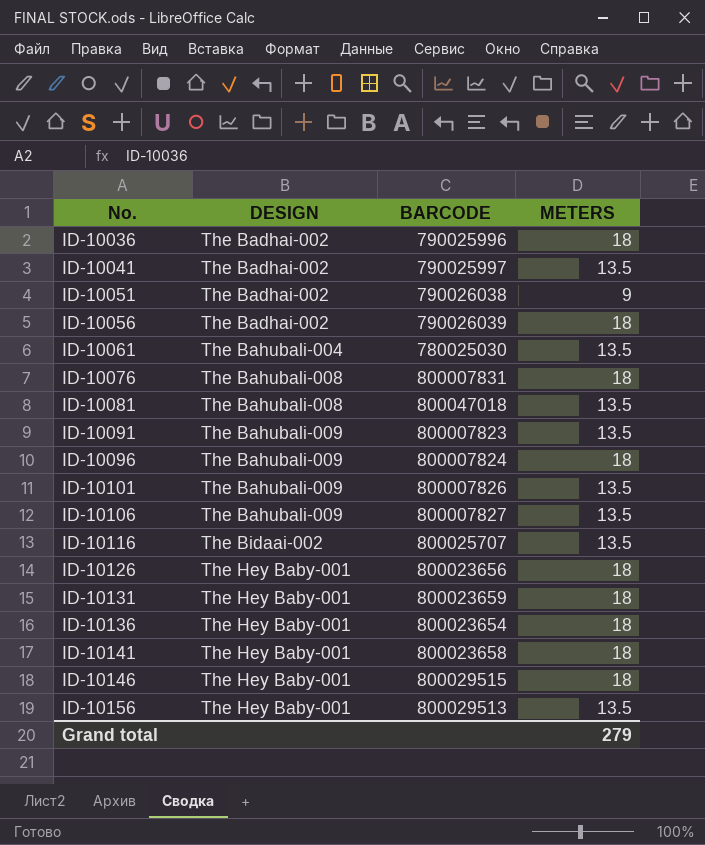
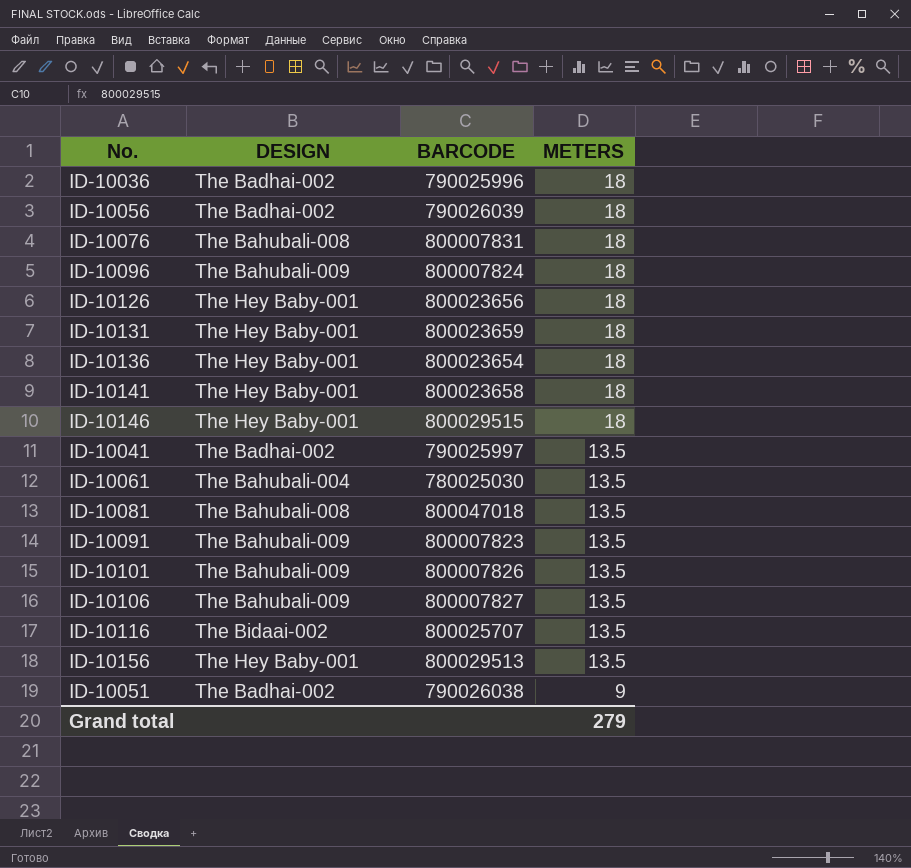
row order: No. ascending -> METERS descending

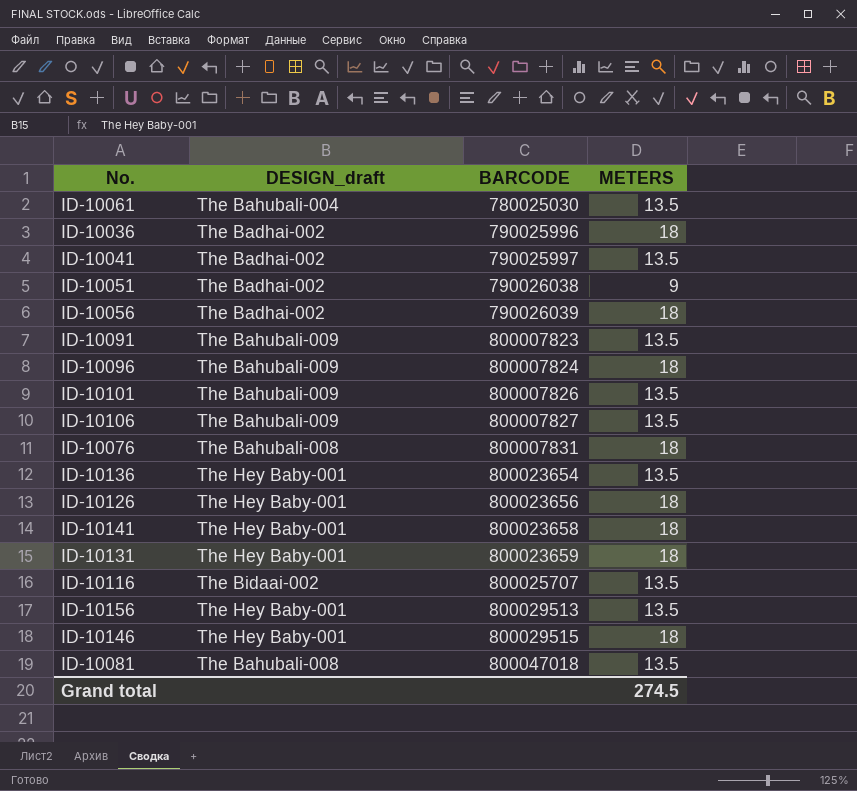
row order: METERS descending -> BARCODE ascending
column name: DESIGN -> DESIGN_draft
ID-10136 | METERS: 18 -> 13.5
Grand total | METERS: 279 -> 274.5

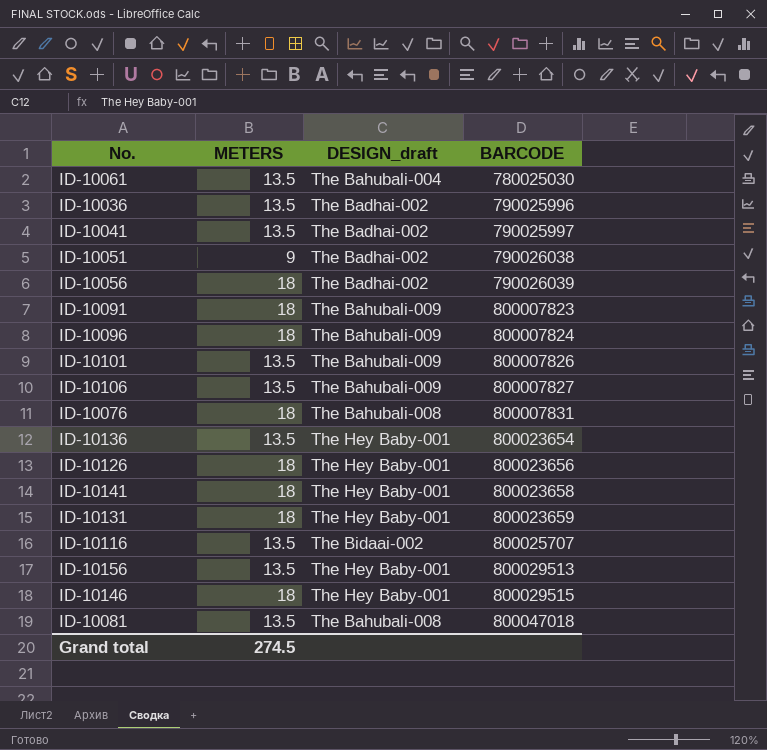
column METERS | position: 4 -> 2
ID-10036 | METERS: 18 -> 13.5
ID-10091 | METERS: 13.5 -> 18

